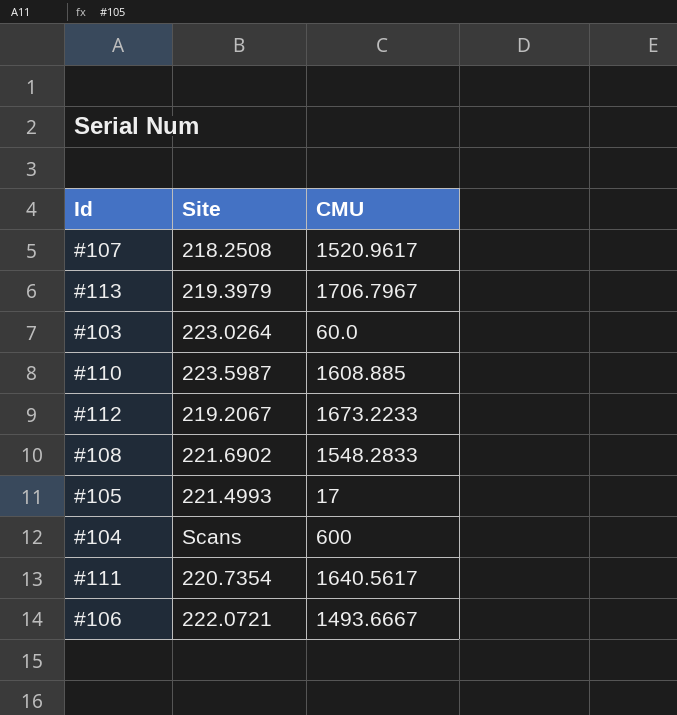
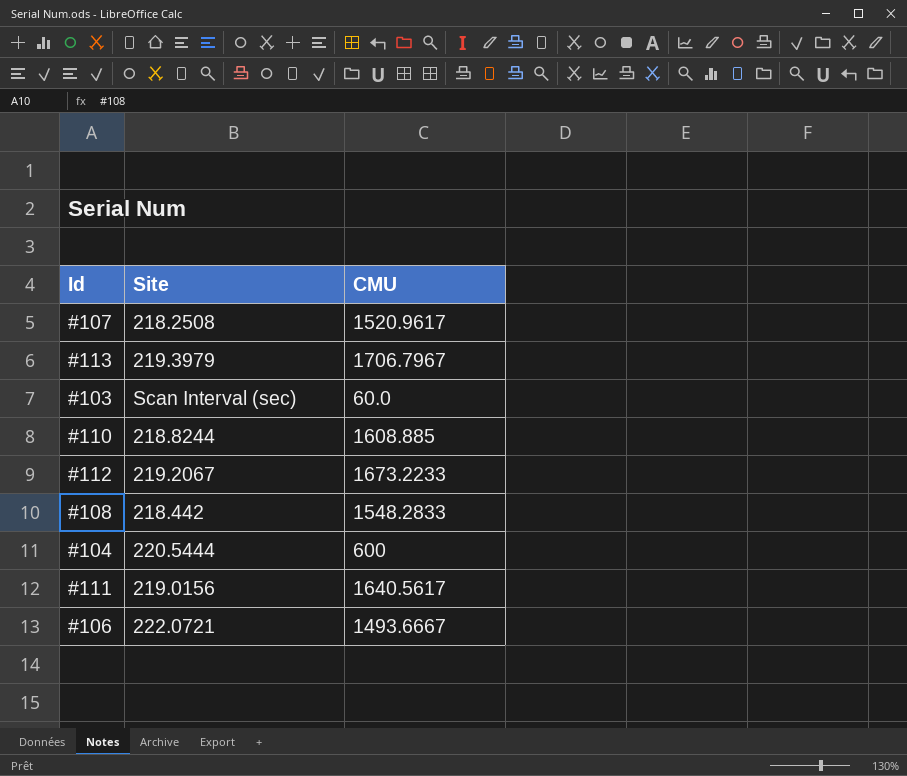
row #105: 221.4993 | 17 -> none
#103 | Site: 223.0264 -> Scan Interval (sec)
#110 | Site: 223.5987 -> 218.8244
#108 | Site: 221.6902 -> 218.442
#104 | Site: Scans -> 220.5444
#111 | Site: 220.7354 -> 219.0156

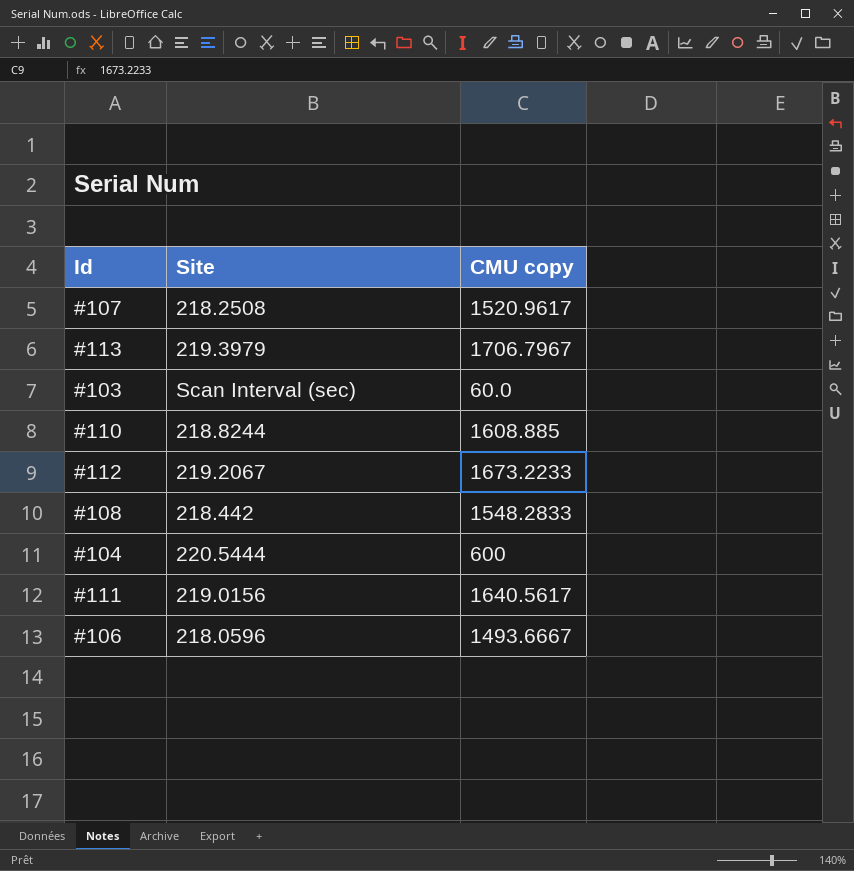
column name: CMU -> CMU copy
#106 | Site: 222.0721 -> 218.0596

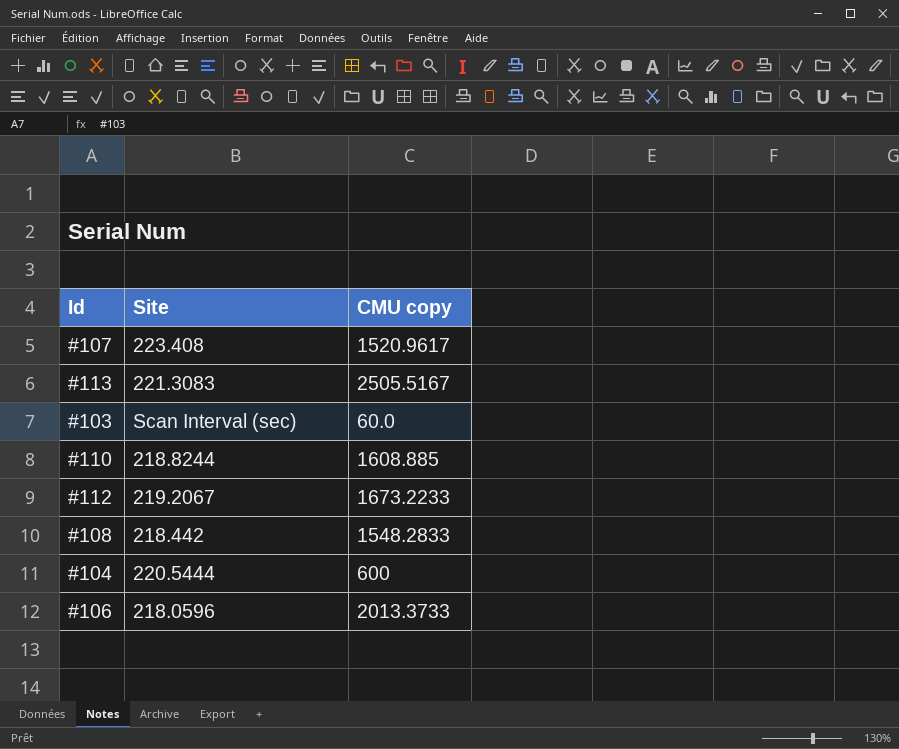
row #111: 219.0156 | 1640.5617 -> none
#107 | Site: 218.2508 -> 223.408
#113 | Site: 219.3979 -> 221.3083
#113 | CMU copy: 1706.7967 -> 2505.5167
#106 | CMU copy: 1493.6667 -> 2013.3733

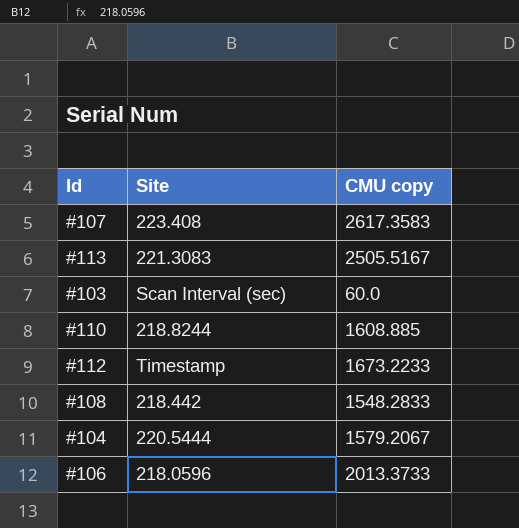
#107 | CMU copy: 1520.9617 -> 2617.3583
#112 | Site: 219.2067 -> Timestamp
#104 | CMU copy: 600 -> 1579.2067

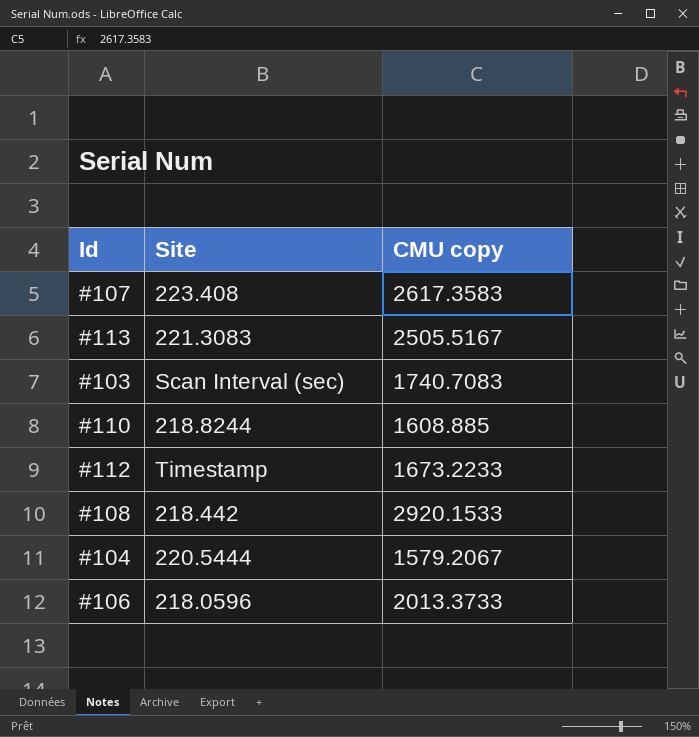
#103 | CMU copy: 60.0 -> 1740.7083
#108 | CMU copy: 1548.2833 -> 2920.1533

